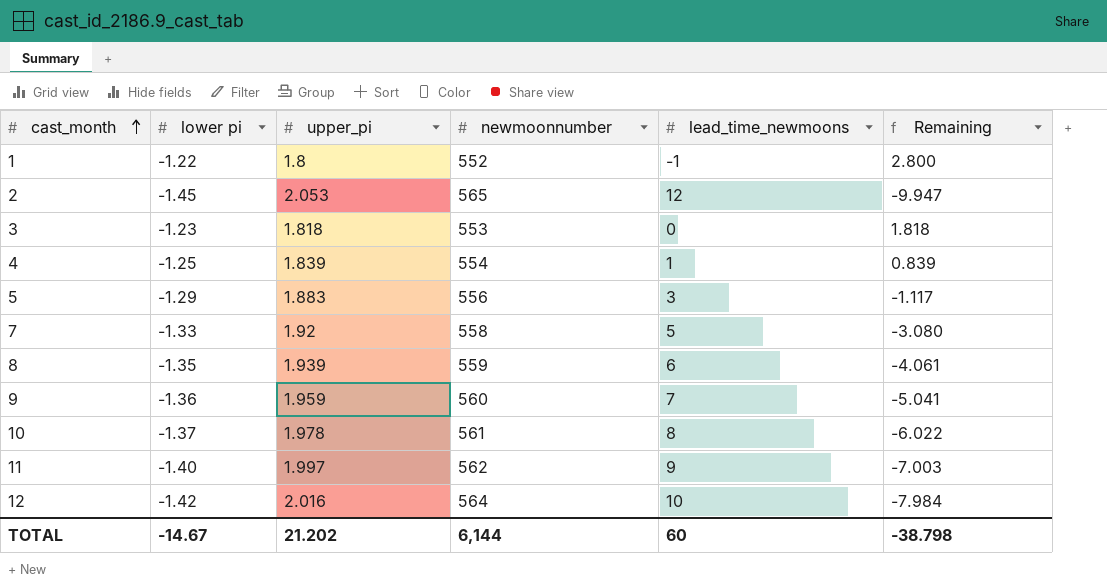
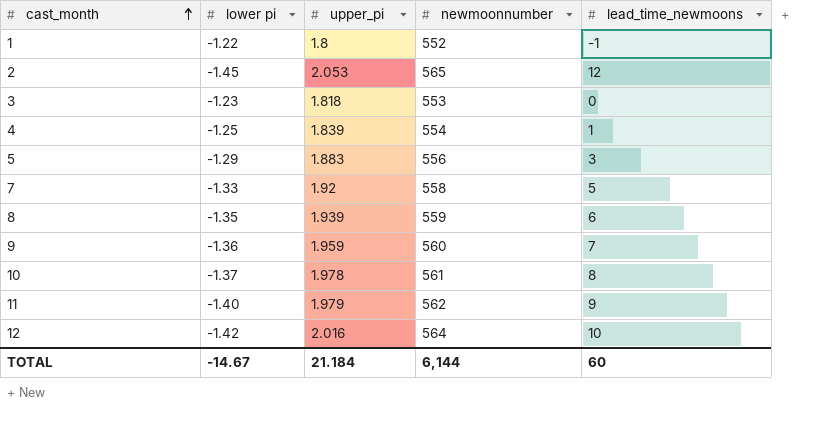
column Remaining | formula: [upper_pi] - [lead_time_newmoons] -> none
11 | upper_pi: 1.997 -> 1.979
TOTAL | upper_pi: 21.202 -> 21.184

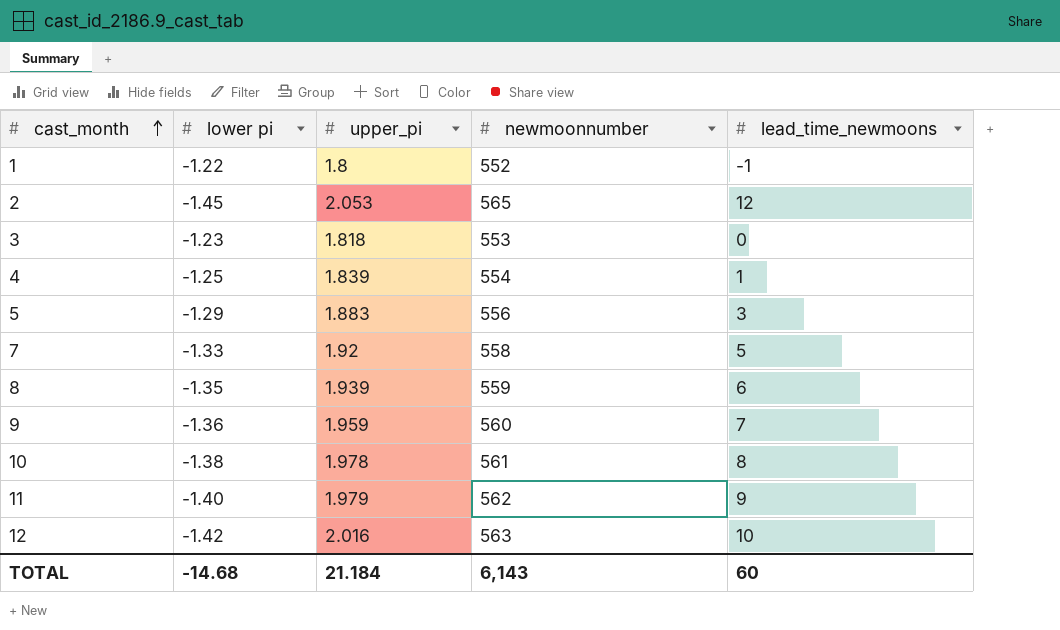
10 | lower pi: -1.37 -> -1.38
12 | newmoonnumber: 564 -> 563
TOTAL | lower pi: -14.67 -> -14.68
TOTAL | newmoonnumber: 6,144 -> 6,143

